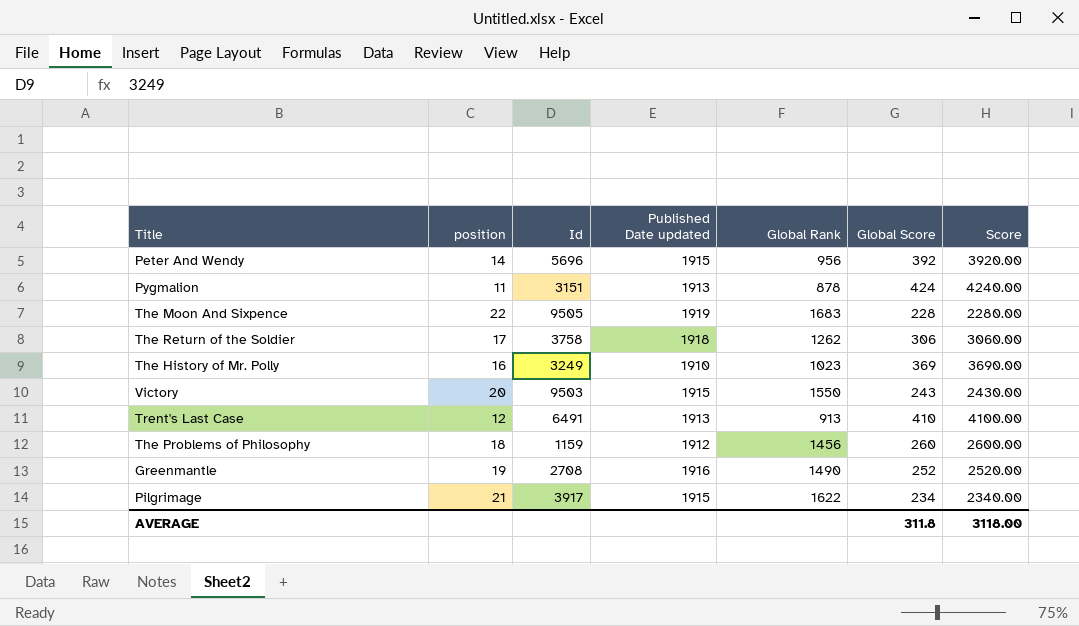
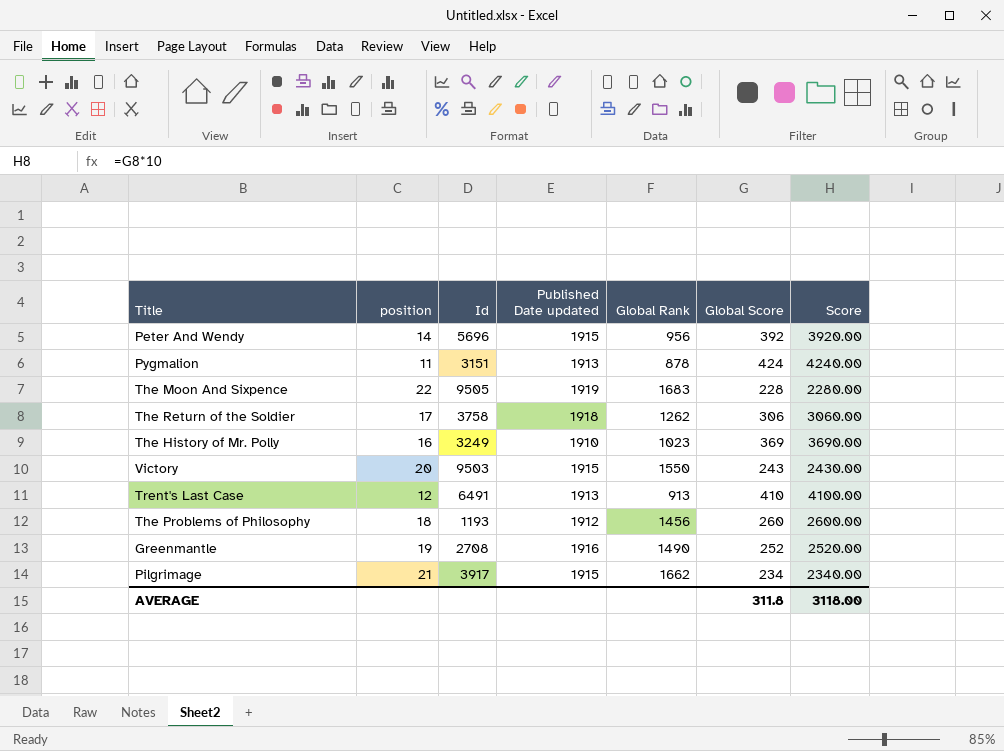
The Problems of Philosophy | Id: 1159 -> 1193
Pilgrimage | Global Rank: 1622 -> 1662

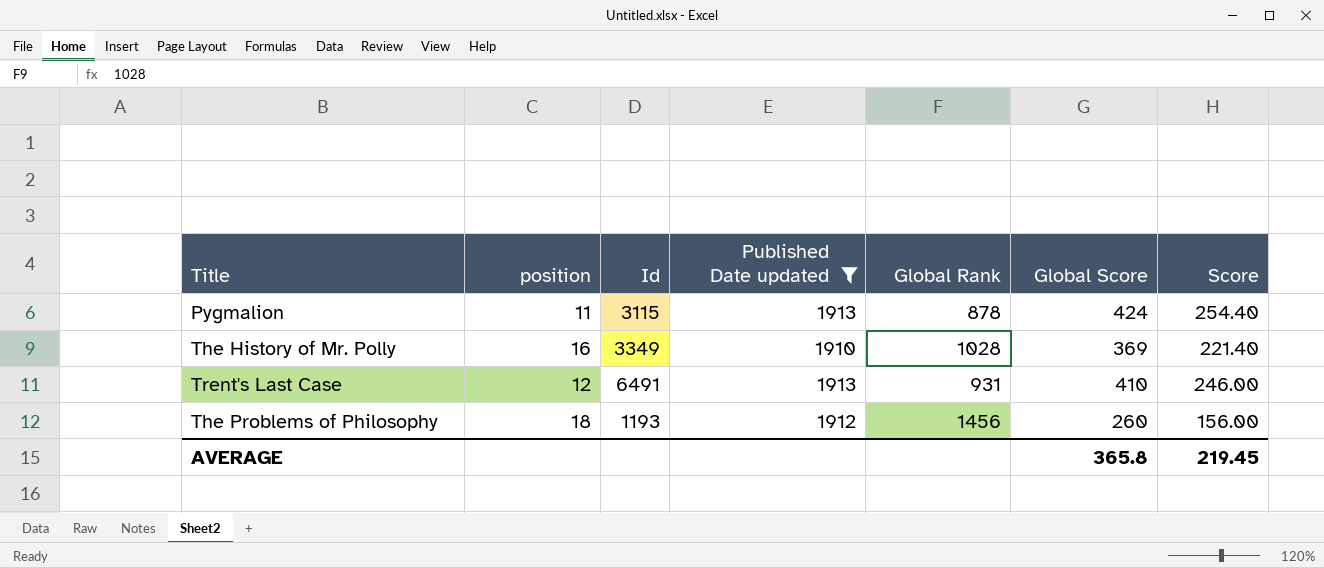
filter: none -> Published Date updated <= 1913
column Score | formula: [Global Score] * 10 -> [Global Score] * 0.6
Pygmalion | Id: 3151 -> 3115
The History of Mr. Polly | Id: 3249 -> 3349
The History of Mr. Polly | Global Rank: 1023 -> 1028
Trent's Last Case | Global Rank: 913 -> 931
AVERAGE | Global Score: 311.8 -> 365.8
AVERAGE | Score: 3118.00 -> 219.45

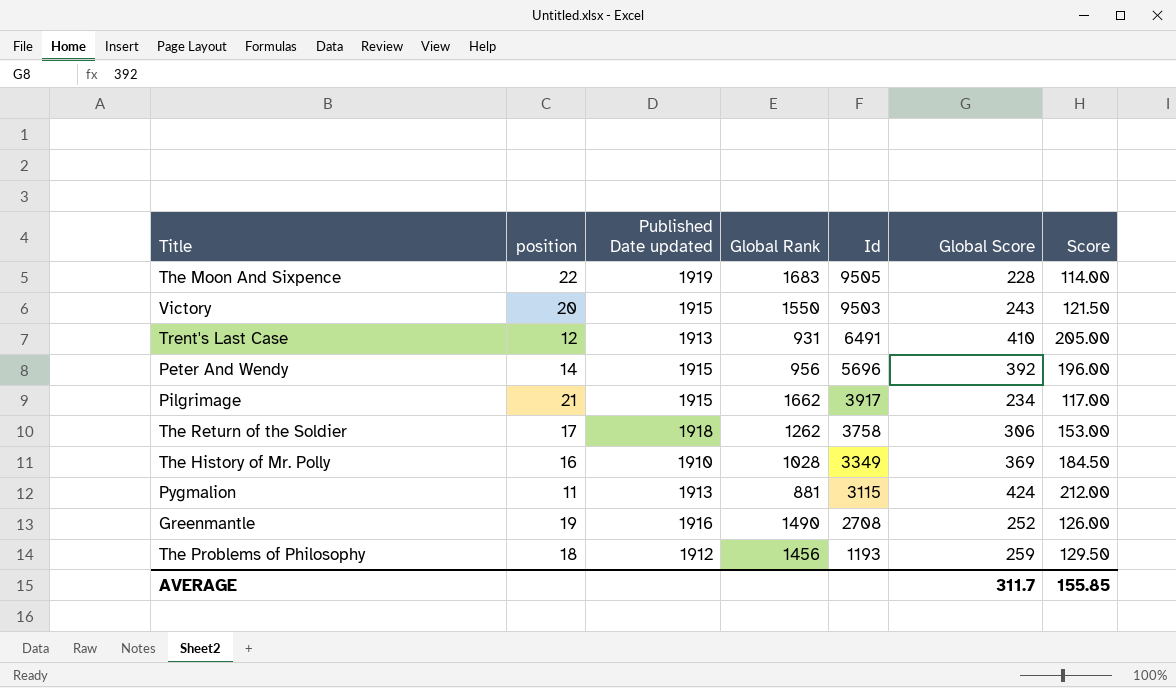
filter: Published Date updated <= 1913 -> none
row order: none -> Id descending
column Id | position: 3 -> 5
column Score | formula: [Global Score] * 0.6 -> [Global Score] * 0.5
Pygmalion | Global Rank: 878 -> 881
The Problems of Philosophy | Global Score: 260 -> 259
AVERAGE | Global Score: 365.8 -> 311.7
AVERAGE | Score: 219.45 -> 155.85

